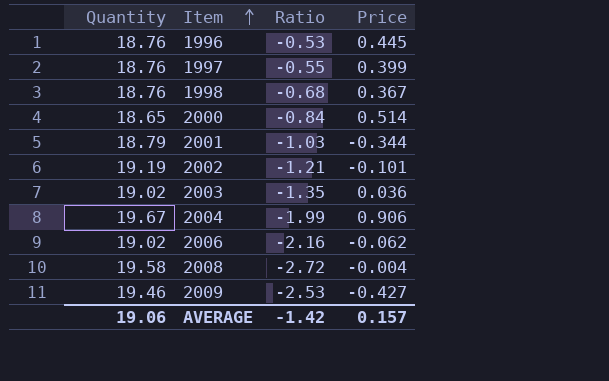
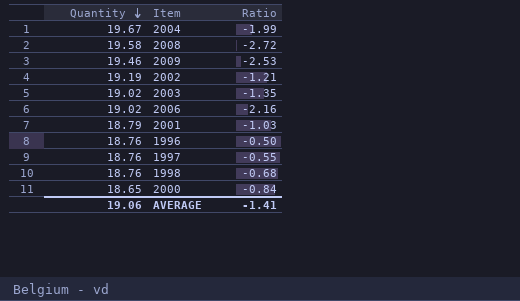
row order: Item ascending -> Quantity descending
column Price | position: 4 -> none
1996 | Ratio: -0.53 -> -0.50
AVERAGE | Ratio: -1.42 -> -1.41

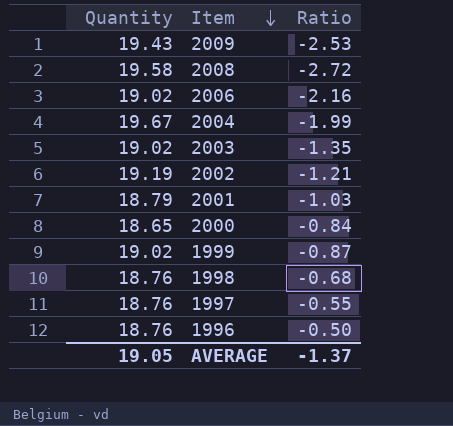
row order: Quantity descending -> Item descending
2009 | Quantity: 19.46 -> 19.43
row 1999: none -> 19.02 | -0.87
AVERAGE | Quantity: 19.06 -> 19.05
AVERAGE | Ratio: -1.41 -> -1.37

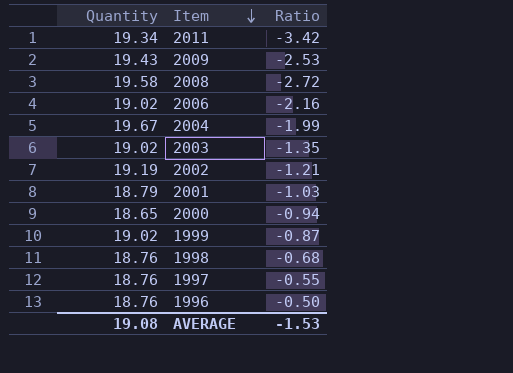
row 2011: none -> 19.34 | -3.42
2000 | Ratio: -0.84 -> -0.94
AVERAGE | Quantity: 19.05 -> 19.08
AVERAGE | Ratio: -1.37 -> -1.53

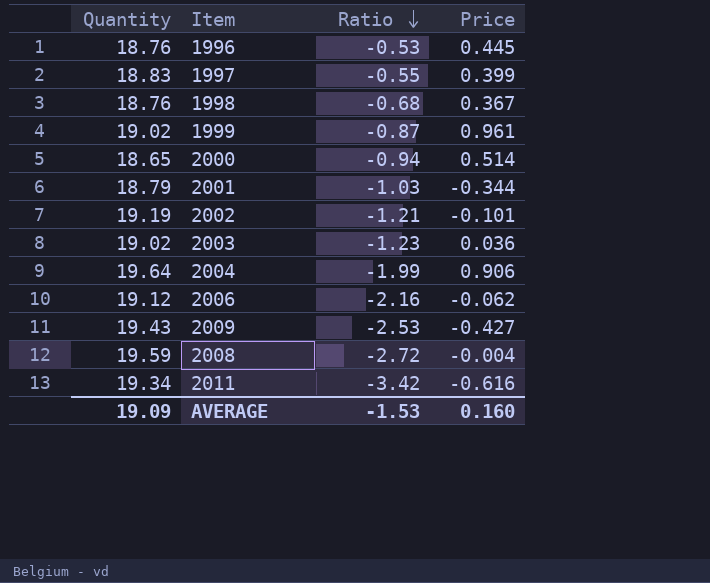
row order: Item descending -> Ratio descending
column Price | position: none -> 4
1996 | Ratio: -0.50 -> -0.53
1997 | Quantity: 18.76 -> 18.83
2003 | Ratio: -1.35 -> -1.23
2004 | Quantity: 19.67 -> 19.64
2006 | Quantity: 19.02 -> 19.12
2008 | Quantity: 19.58 -> 19.59
AVERAGE | Quantity: 19.08 -> 19.09

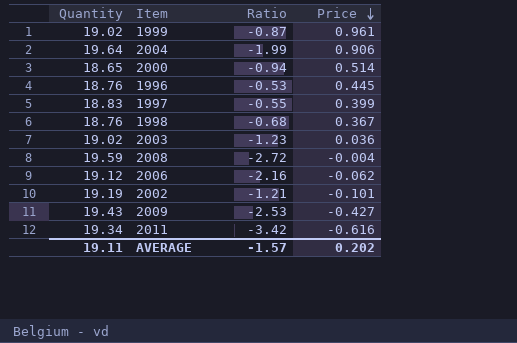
row order: Ratio descending -> Price descending
row 2001: 18.79 | -1.03 | -0.344 -> none
AVERAGE | Quantity: 19.09 -> 19.11
AVERAGE | Ratio: -1.53 -> -1.57
AVERAGE | Price: 0.160 -> 0.202

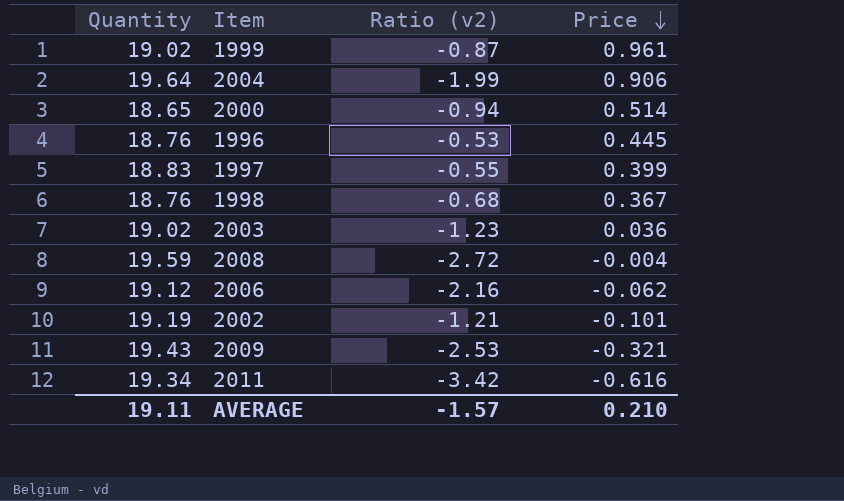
column name: Ratio -> Ratio (v2)
2009 | Price: -0.427 -> -0.321
AVERAGE | Price: 0.202 -> 0.210

